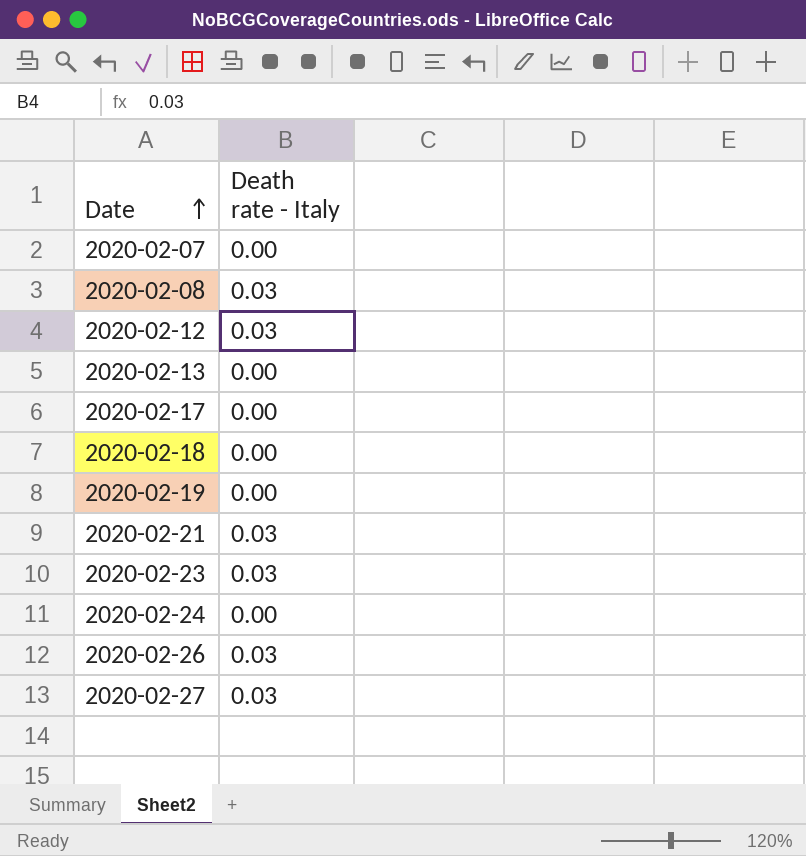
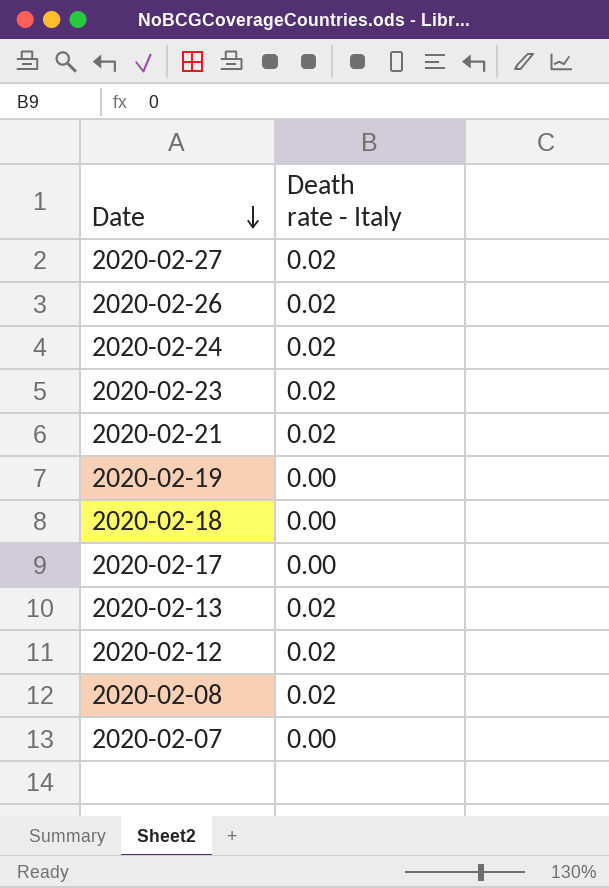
row order: Date ascending -> Date descending
2020-02-27 | Death rate - Italy: 0.03 -> 0.02
2020-02-26 | Death rate - Italy: 0.03 -> 0.02
2020-02-24 | Death rate - Italy: 0.00 -> 0.02
2020-02-23 | Death rate - Italy: 0.03 -> 0.02
2020-02-21 | Death rate - Italy: 0.03 -> 0.02
2020-02-13 | Death rate - Italy: 0.00 -> 0.02
2020-02-12 | Death rate - Italy: 0.03 -> 0.02
2020-02-08 | Death rate - Italy: 0.03 -> 0.02

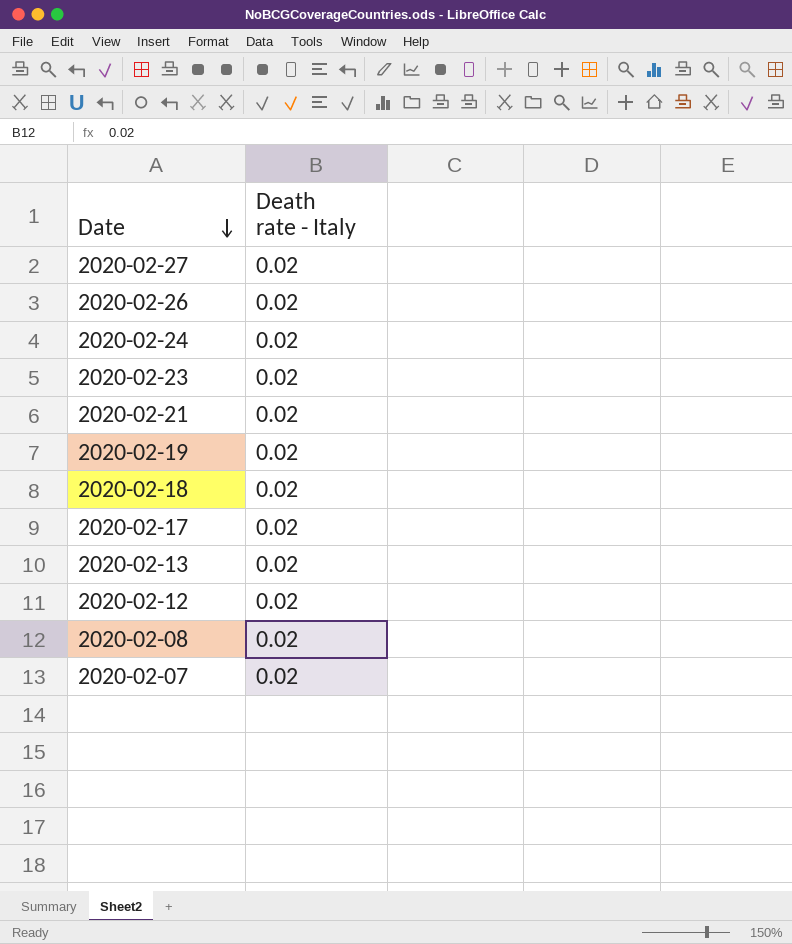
2020-02-19 | Death rate - Italy: 0.00 -> 0.02
2020-02-18 | Death rate - Italy: 0.00 -> 0.02
2020-02-17 | Death rate - Italy: 0.00 -> 0.02
2020-02-07 | Death rate - Italy: 0.00 -> 0.02

